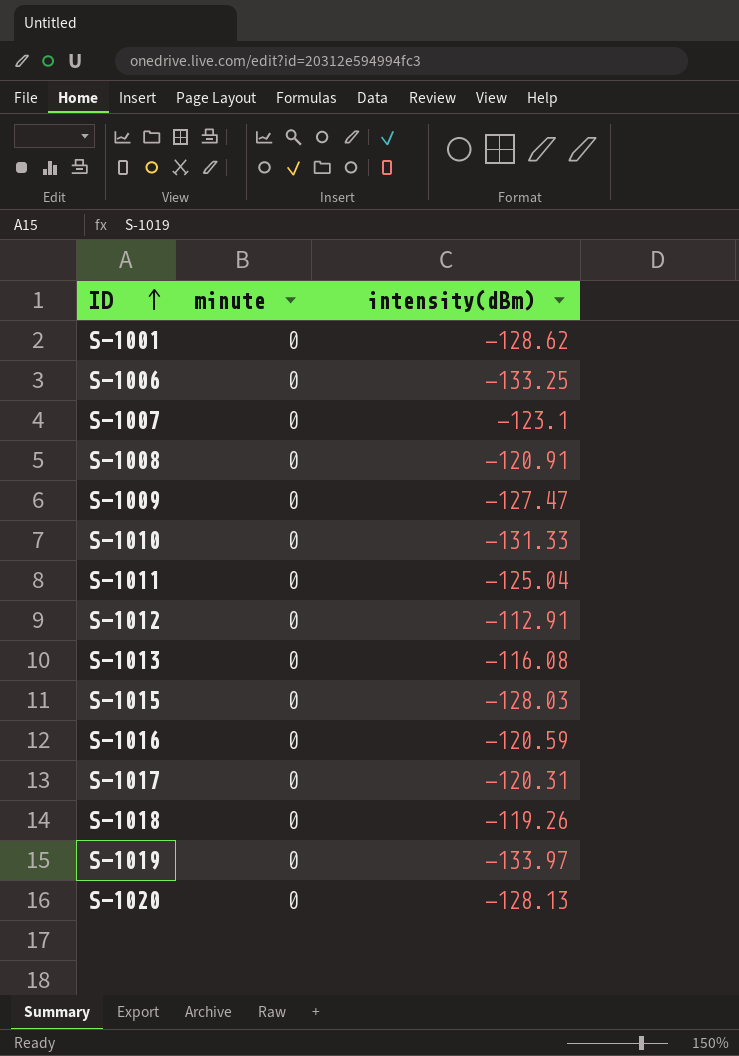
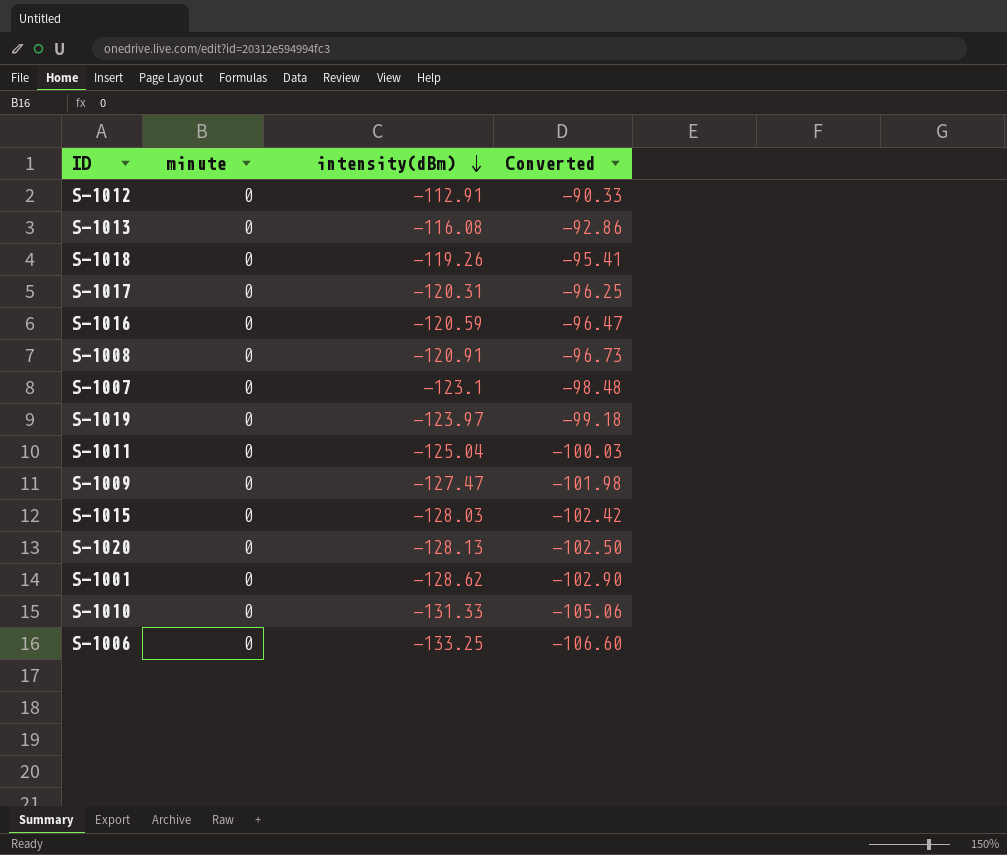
row order: ID ascending -> intensity(dBm) descending
column Converted | formula: none -> [intensity(dBm)] * 0.8
S-1019 | intensity(dBm): -133.97 -> -123.97

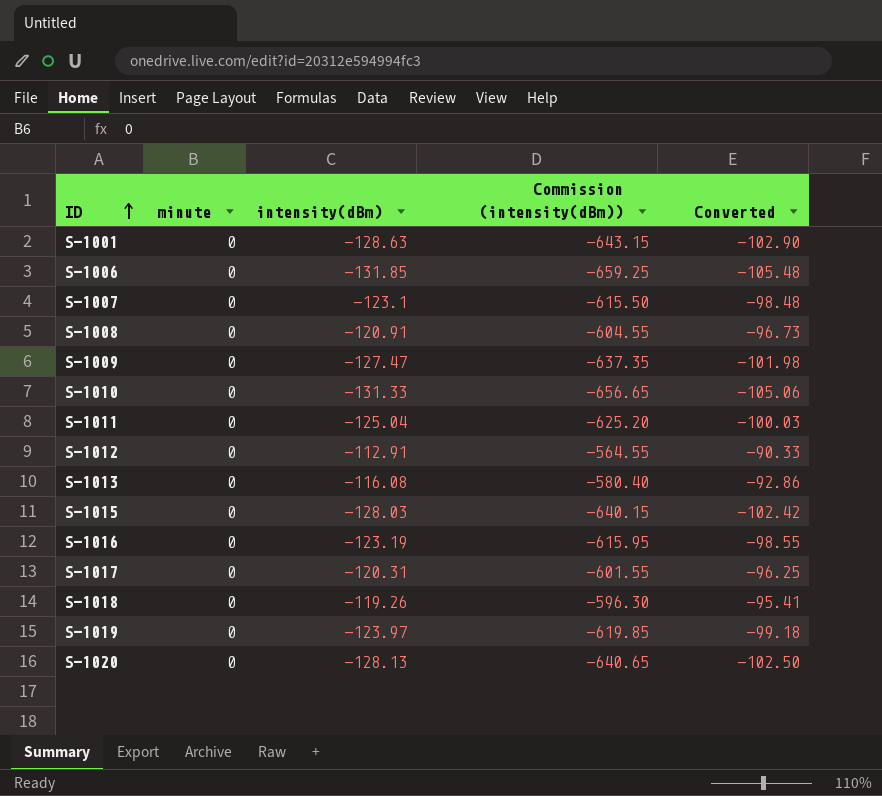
row order: intensity(dBm) descending -> ID ascending
column Commission (intensity(dBm)) | formula: none -> [intensity(dBm)] * 5
S-1001 | intensity(dBm): -128.62 -> -128.63
S-1006 | intensity(dBm): -133.25 -> -131.85
S-1006 | Converted: -106.60 -> -105.48
S-1016 | intensity(dBm): -120.59 -> -123.19
S-1016 | Converted: -96.47 -> -98.55

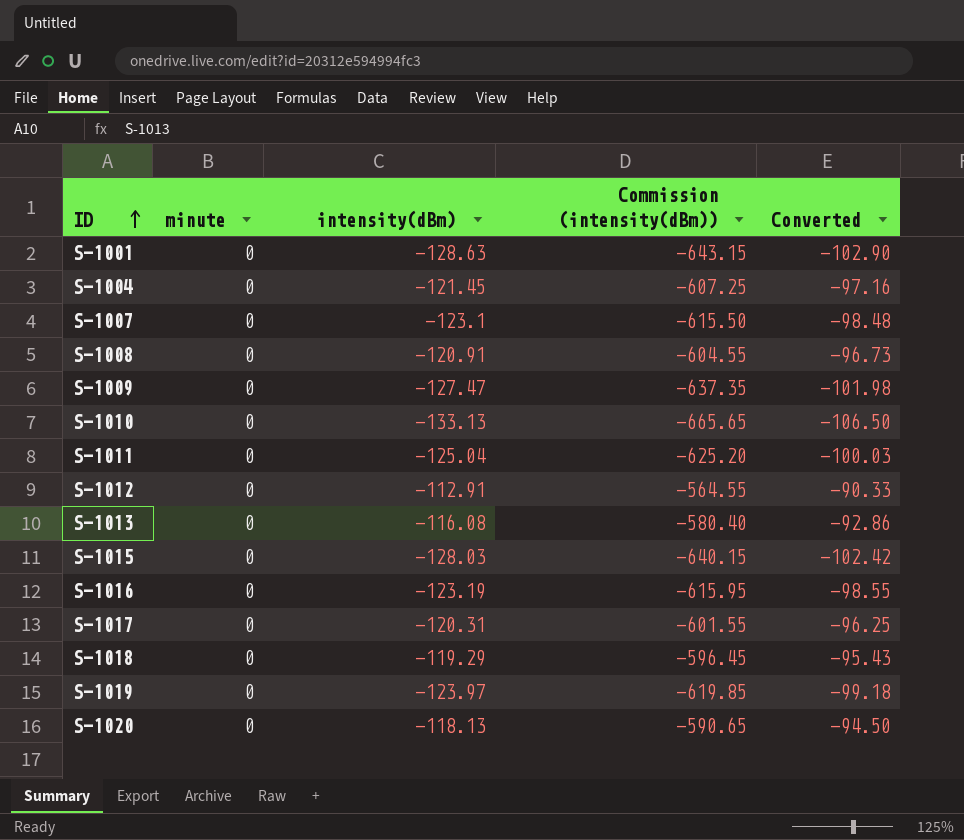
row S-1006: 0 | -131.85 | -659.25 | -105.48 -> none
row S-1004: none -> 0 | -121.45 | -607.25 | -97.16
S-1010 | intensity(dBm): -131.33 -> -133.13
S-1010 | Commission (intensity(dBm)): -656.65 -> -665.65
S-1010 | Converted: -105.06 -> -106.50
S-1018 | intensity(dBm): -119.26 -> -119.29
S-1018 | Commission (intensity(dBm)): -596.30 -> -596.45
S-1018 | Converted: -95.41 -> -95.43
S-1020 | intensity(dBm): -128.13 -> -118.13
S-1020 | Commission (intensity(dBm)): -640.65 -> -590.65
S-1020 | Converted: -102.50 -> -94.50

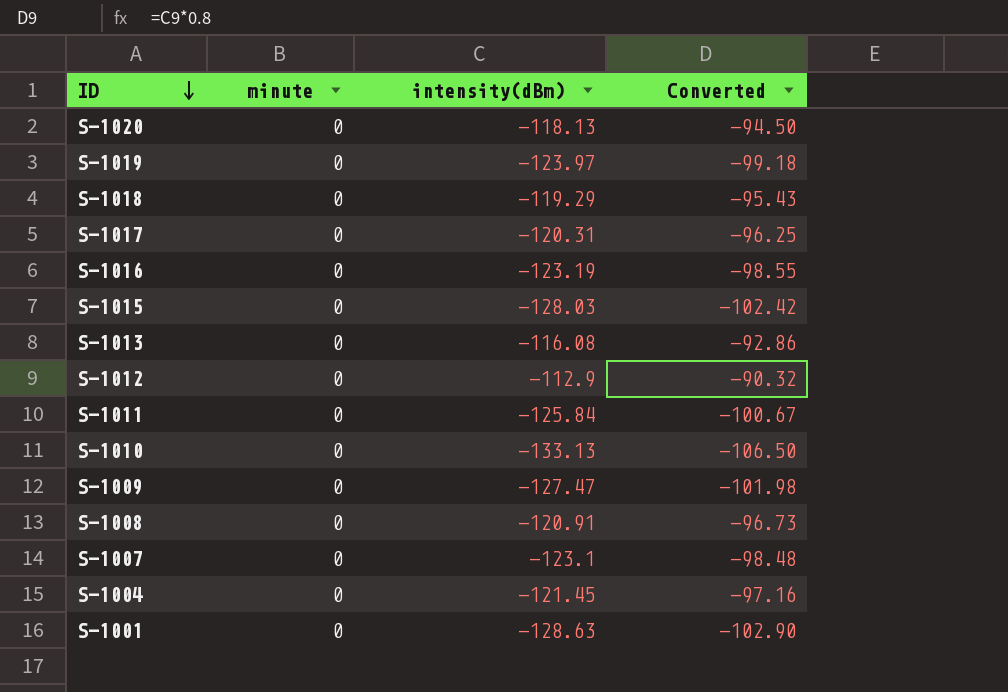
row order: ID ascending -> ID descending
column Commission (intensity(dBm)) | formula: [intensity(dBm)] * 5 -> none
S-1012 | intensity(dBm): -112.91 -> -112.9
S-1012 | Converted: -90.33 -> -90.32
S-1011 | intensity(dBm): -125.04 -> -125.84
S-1011 | Converted: -100.03 -> -100.67

